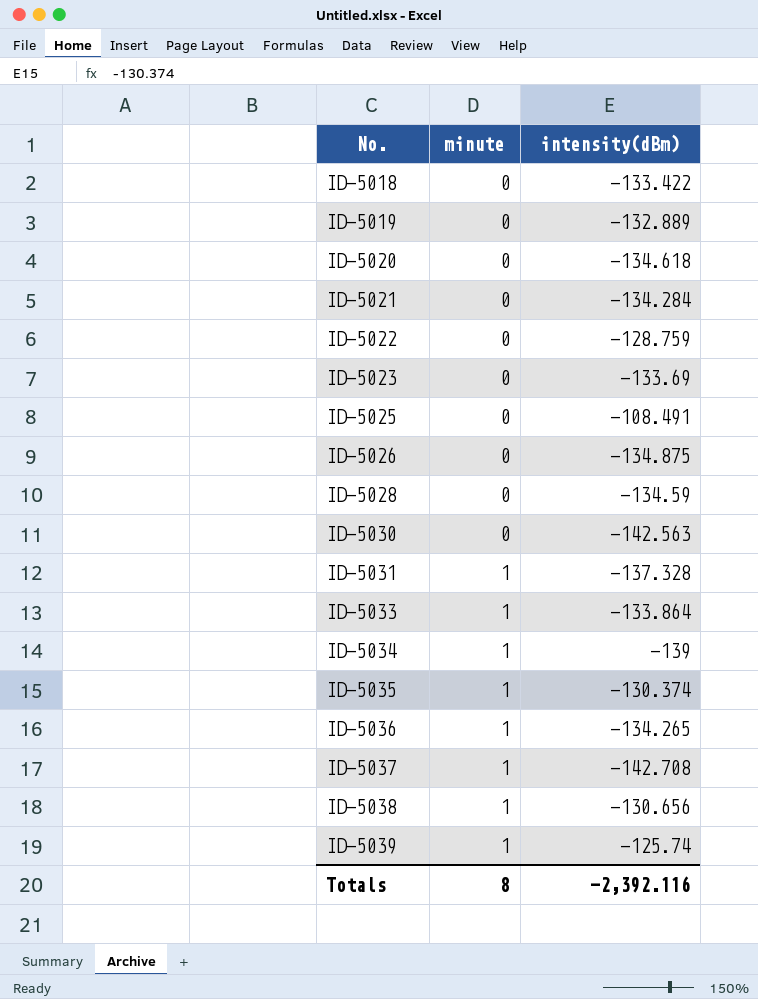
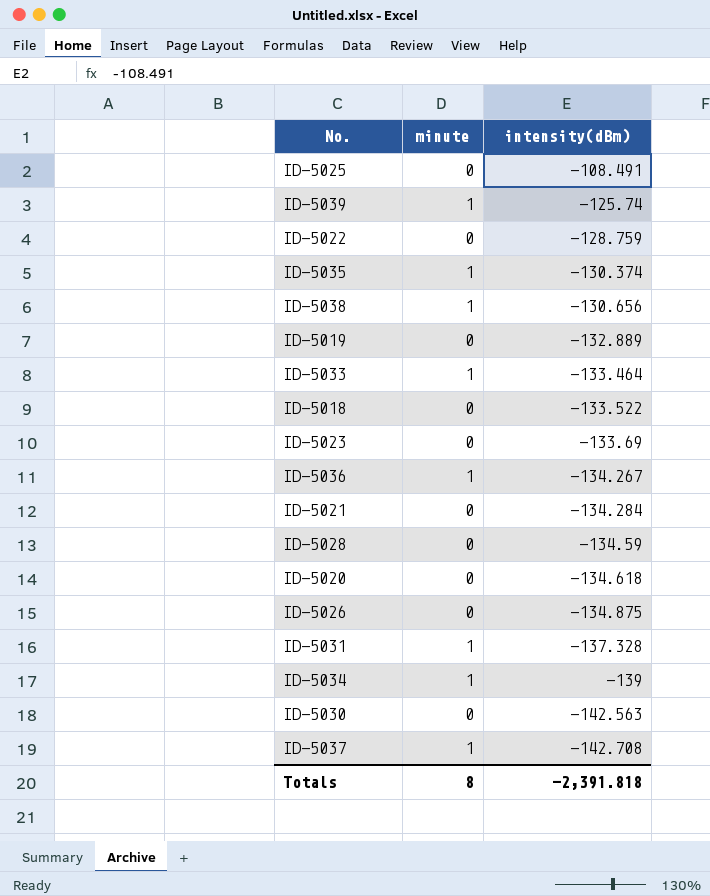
row order: No. ascending -> intensity(dBm) descending
ID-5033 | intensity(dBm): -133.864 -> -133.464
ID-5018 | intensity(dBm): -133.422 -> -133.522
ID-5036 | intensity(dBm): -134.265 -> -134.267
Totals | intensity(dBm): -2,392.116 -> -2,391.818

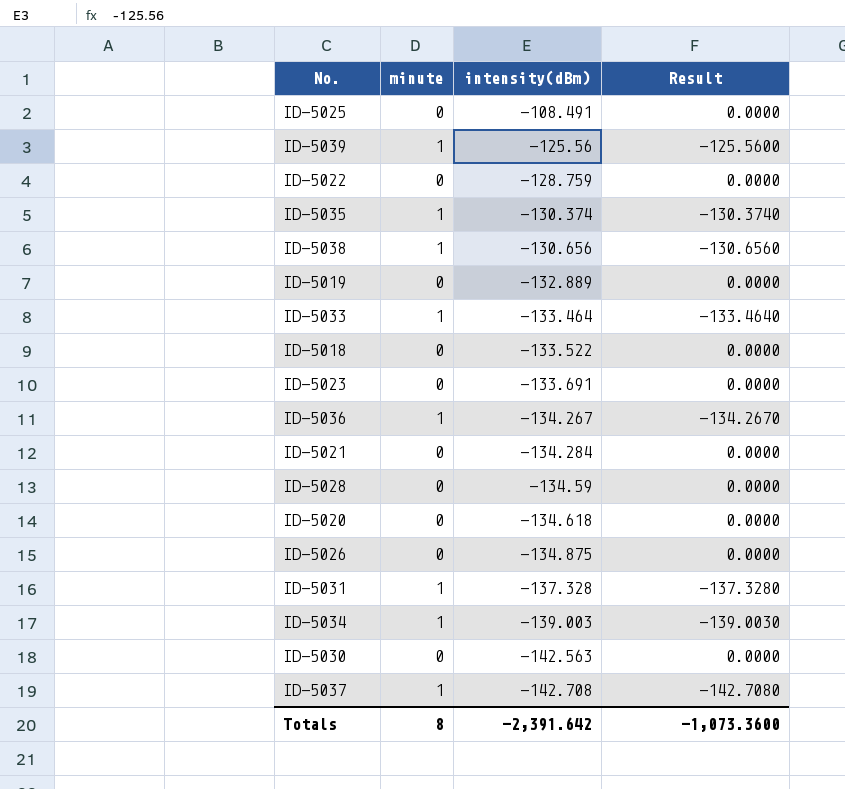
column Result | formula: none -> [minute] * [intensity(dBm)]
ID-5039 | intensity(dBm): -125.74 -> -125.56
ID-5023 | intensity(dBm): -133.69 -> -133.691
ID-5034 | intensity(dBm): -139 -> -139.003
Totals | intensity(dBm): -2,391.818 -> -2,391.642

